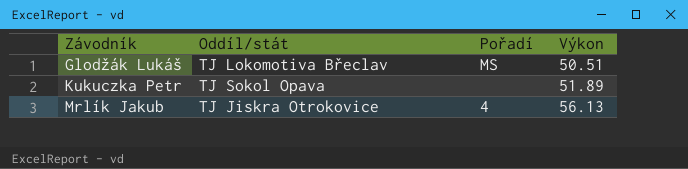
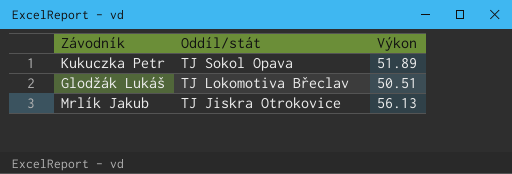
row order: Závodník ascending -> Oddíl/stát descending
column Pořadí | position: 3 -> none

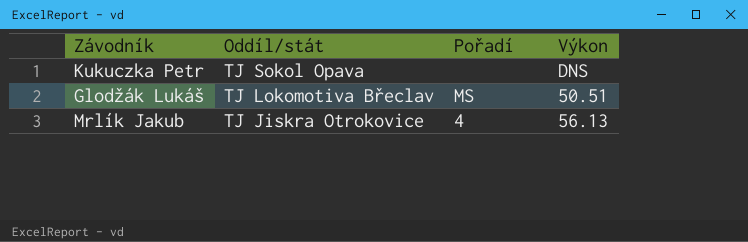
column Pořadí | position: none -> 3
Kukuczka Petr | Výkon: 51.89 -> DNS

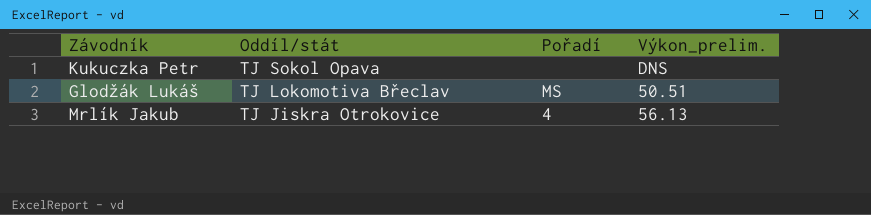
column name: Výkon -> Výkon_prelim.

